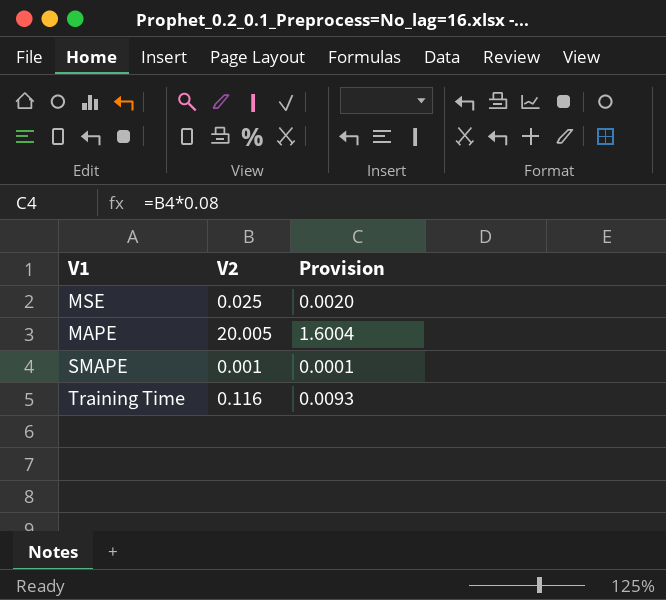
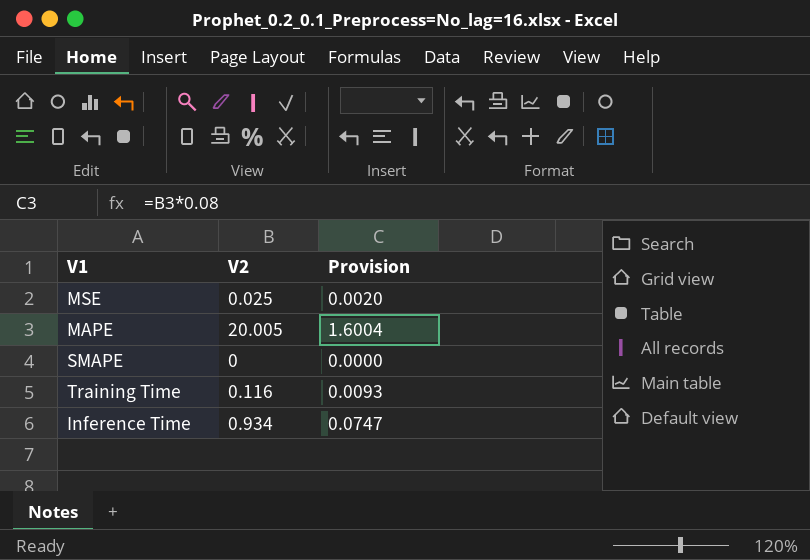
SMAPE | V2: 0.001 -> 0
SMAPE | Provision: 0.0001 -> 0.0000
row Inference Time: none -> 0.934 | 0.0747

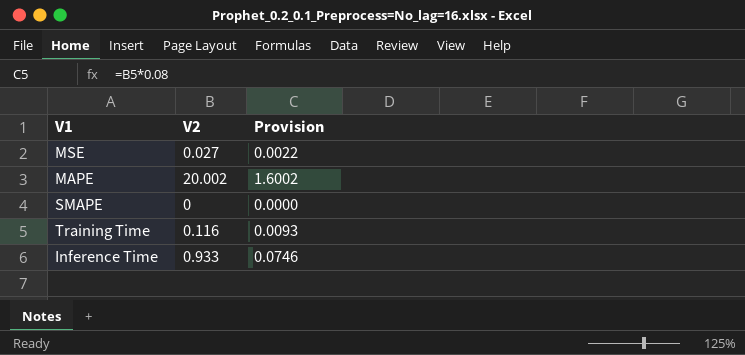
MSE | V2: 0.025 -> 0.027
MSE | Provision: 0.0020 -> 0.0022
MAPE | V2: 20.005 -> 20.002
MAPE | Provision: 1.6004 -> 1.6002
Inference Time | V2: 0.934 -> 0.933
Inference Time | Provision: 0.0747 -> 0.0746

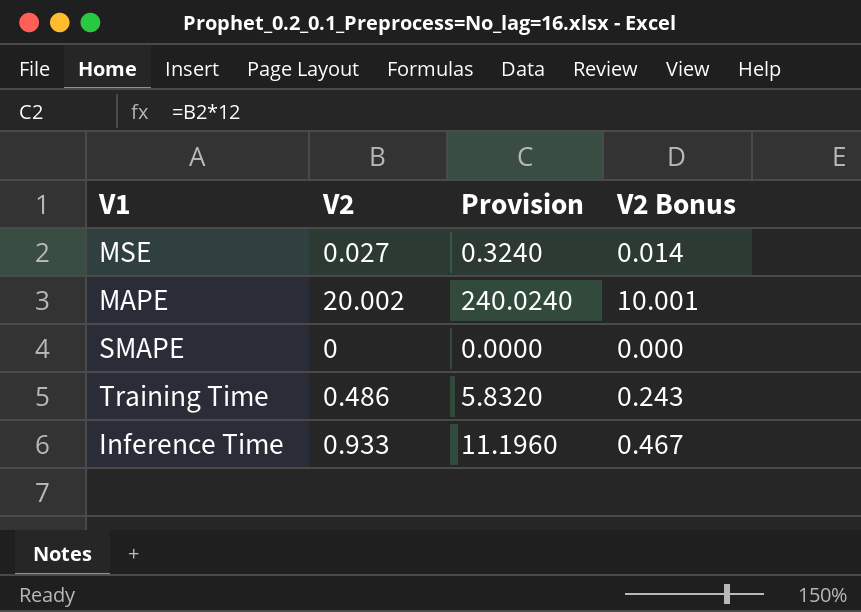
column Provision | formula: [V2] * 0.08 -> [V2] * 12
column V2 Bonus | formula: none -> [V2] * 0.5
Training Time | V2: 0.116 -> 0.486

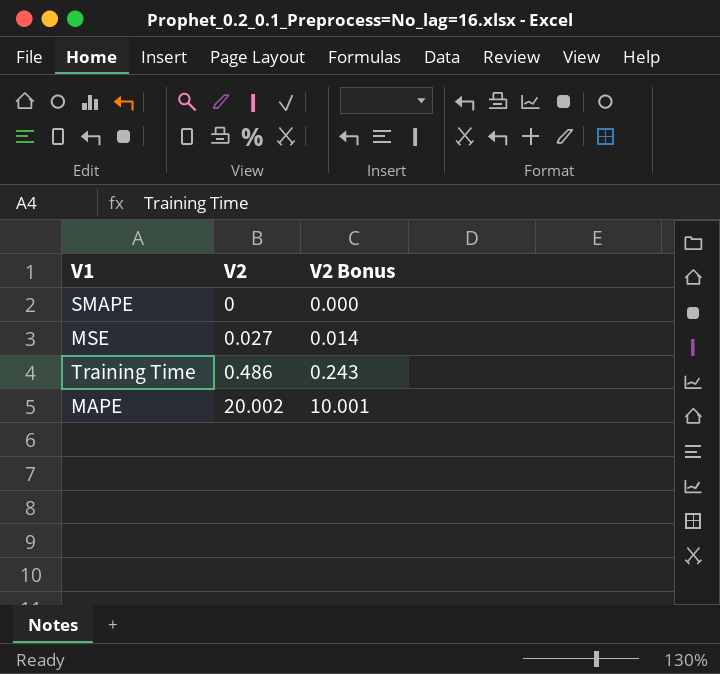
row order: none -> V2 ascending
column Provision | formula: [V2] * 12 -> none
row Inference Time: 0.933 | 11.1960 | 0.467 -> none

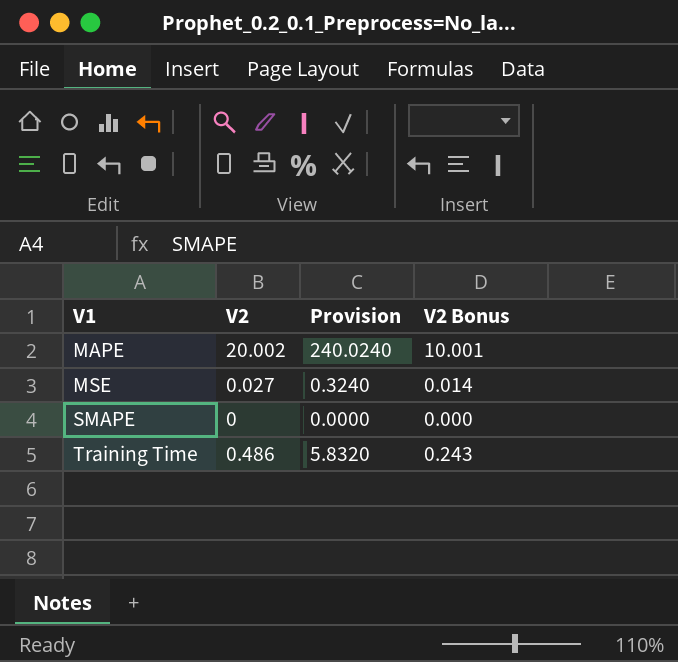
row order: V2 ascending -> V1 ascending
column Provision | formula: none -> [V2] * 12

